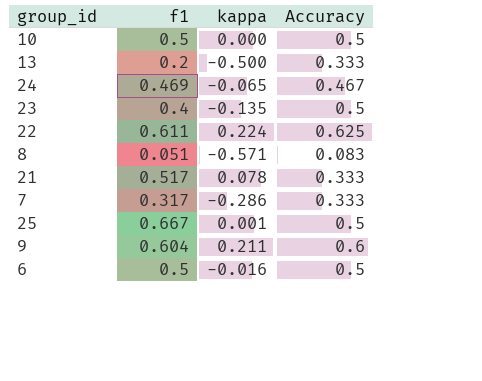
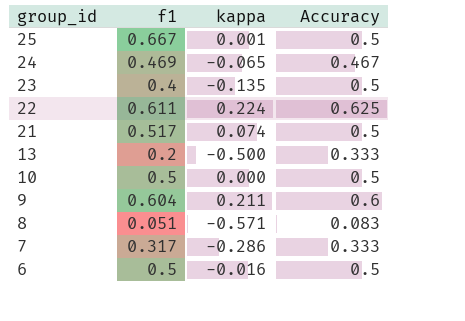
row order: none -> group_id descending
21 | kappa: 0.078 -> 0.074
21 | Accuracy: 0.333 -> 0.5

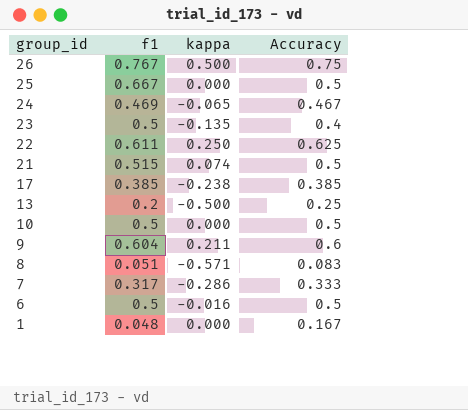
row 26: none -> 0.767 | 0.500 | 0.75
25 | kappa: 0.001 -> 0.000
23 | f1: 0.4 -> 0.5
23 | Accuracy: 0.5 -> 0.4
22 | kappa: 0.224 -> 0.250
21 | f1: 0.517 -> 0.515
row 17: none -> 0.385 | -0.238 | 0.385
13 | Accuracy: 0.333 -> 0.25
row 1: none -> 0.048 | 0.000 | 0.167

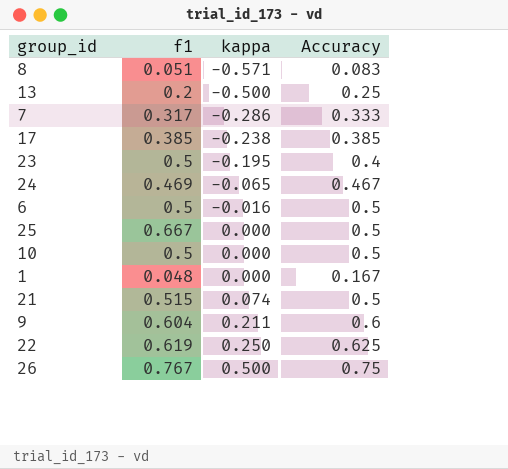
row order: group_id descending -> kappa ascending
23 | kappa: -0.135 -> -0.195
22 | f1: 0.611 -> 0.619

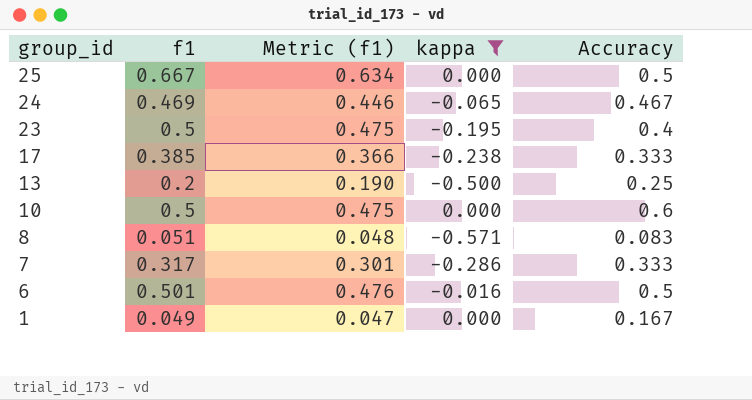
filter: none -> kappa <= 0.000
row order: kappa ascending -> group_id descending
column Metric (f1) | formula: none -> [f1] * 0.95
17 | Accuracy: 0.385 -> 0.333
10 | Accuracy: 0.5 -> 0.6
6 | f1: 0.5 -> 0.501
1 | f1: 0.048 -> 0.049

